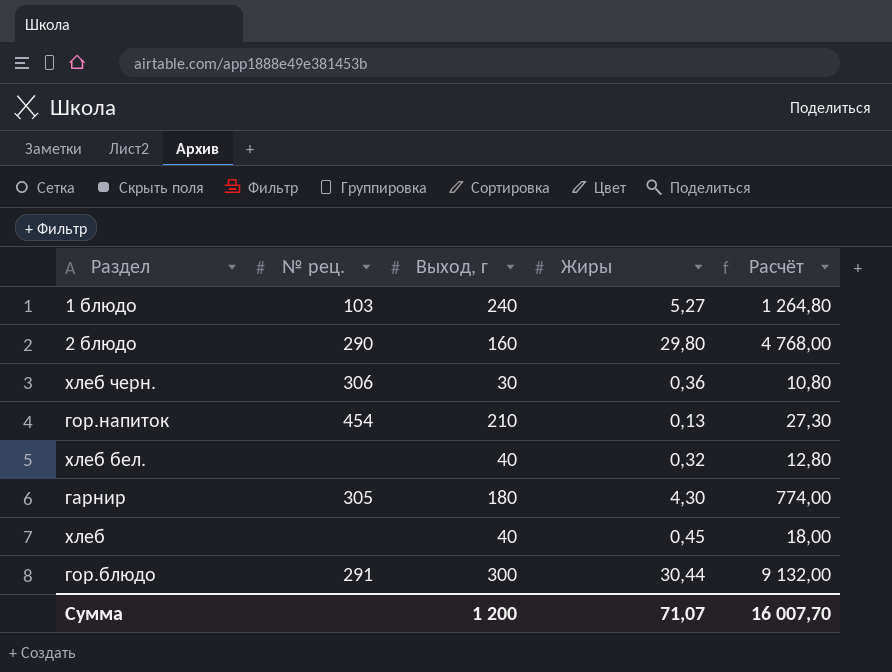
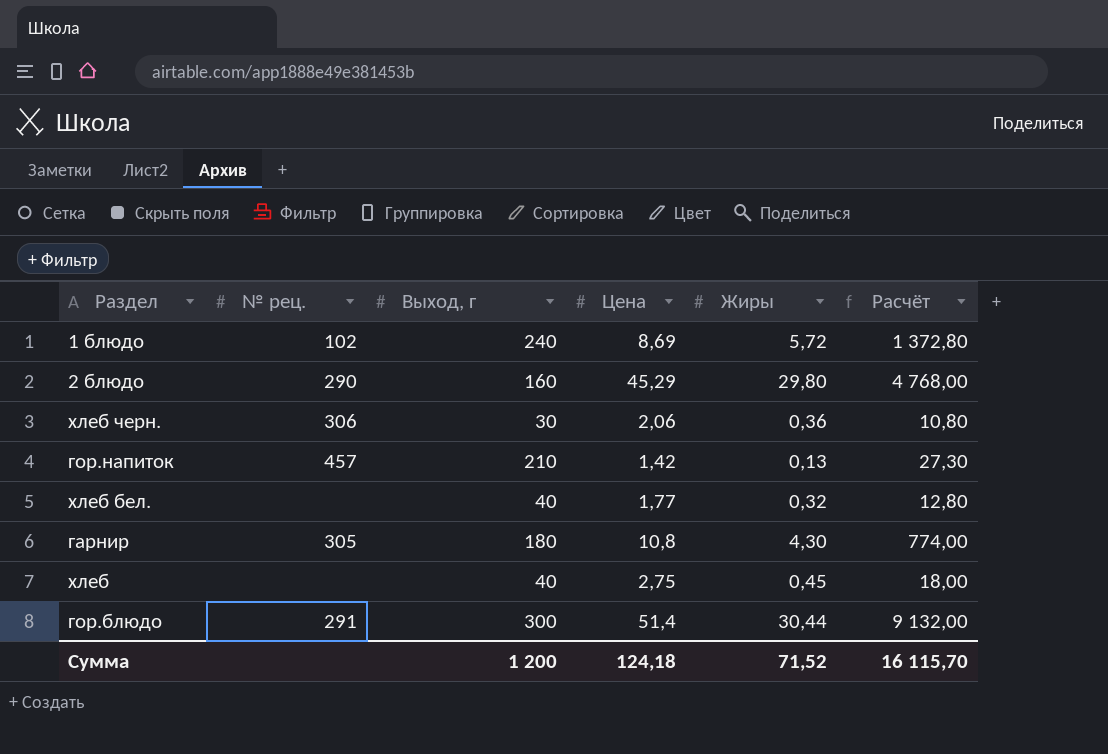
column Цена | position: none -> 4
1 блюдо | № рец.: 103 -> 102
1 блюдо | Жиры: 5,27 -> 5,72
1 блюдо | Расчёт: 1 264,80 -> 1 372,80
гор.напиток | № рец.: 454 -> 457
Сумма | Жиры: 71,07 -> 71,52
Сумма | Расчёт: 16 007,70 -> 16 115,70

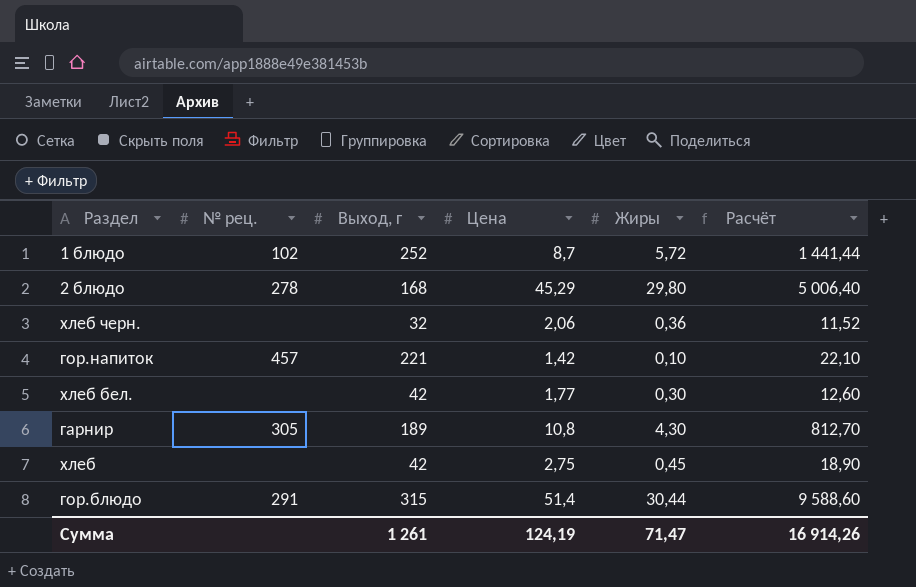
1 блюдо | Выход, г: 240 -> 252
1 блюдо | Цена: 8,69 -> 8,7
1 блюдо | Расчёт: 1 372,80 -> 1 441,44
2 блюдо | № рец.: 290 -> 278
2 блюдо | Выход, г: 160 -> 168
2 блюдо | Расчёт: 4 768,00 -> 5 006,40
хлеб черн. | № рец.: 306 -> none
хлеб черн. | Выход, г: 30 -> 32
хлеб черн. | Расчёт: 10,80 -> 11,52
гор.напиток | Выход, г: 210 -> 221
гор.напиток | Жиры: 0,13 -> 0,10
гор.напиток | Расчёт: 27,30 -> 22,10
хлеб бел. | Выход, г: 40 -> 42
хлеб бел. | Жиры: 0,32 -> 0,30
хлеб бел. | Расчёт: 12,80 -> 12,60
гарнир | Выход, г: 180 -> 189
гарнир | Расчёт: 774,00 -> 812,70
хлеб | Выход, г: 40 -> 42
хлеб | Расчёт: 18,00 -> 18,90
гор.блюдо | Выход, г: 300 -> 315
гор.блюдо | Расчёт: 9 132,00 -> 9 588,60
Сумма | Выход, г: 1 200 -> 1 261
Сумма | Цена: 124,18 -> 124,19
Сумма | Жиры: 71,52 -> 71,47
Сумма | Расчёт: 16 115,70 -> 16 914,26

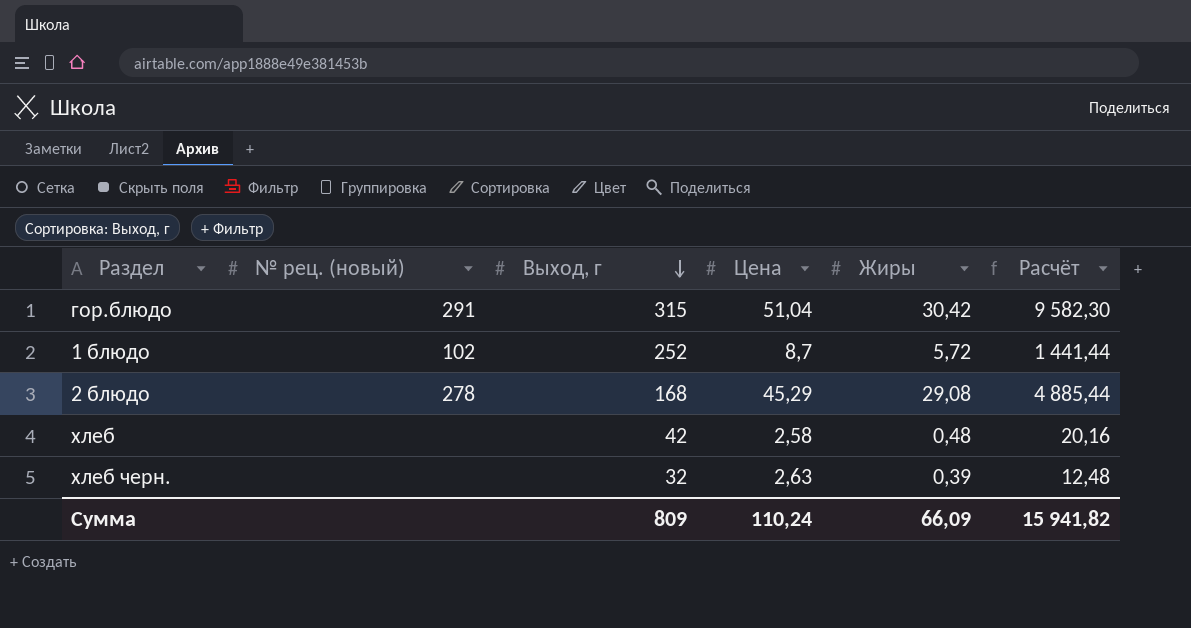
row order: none -> Выход, г descending
column name: № рец. -> № рец. (новый)
row гор.напиток: 457 | 221 | 1,42 | 0,10 | 22,10 -> none
row хлеб бел.: none | 42 | 1,77 | 0,30 | 12,60 -> none
row гарнир: 305 | 189 | 10,8 | 4,30 | 812,70 -> none
гор.блюдо | Цена: 51,4 -> 51,04
гор.блюдо | Жиры: 30,44 -> 30,42
гор.блюдо | Расчёт: 9 588,60 -> 9 582,30
2 блюдо | Жиры: 29,80 -> 29,08
2 блюдо | Расчёт: 5 006,40 -> 4 885,44
хлеб | Цена: 2,75 -> 2,58
хлеб | Жиры: 0,45 -> 0,48
хлеб | Расчёт: 18,90 -> 20,16
хлеб черн. | Цена: 2,06 -> 2,63
хлеб черн. | Жиры: 0,36 -> 0,39
хлеб черн. | Расчёт: 11,52 -> 12,48
Сумма | Выход, г: 1 261 -> 809
Сумма | Цена: 124,19 -> 110,24
Сумма | Жиры: 71,47 -> 66,09
Сумма | Расчёт: 16 914,26 -> 15 941,82

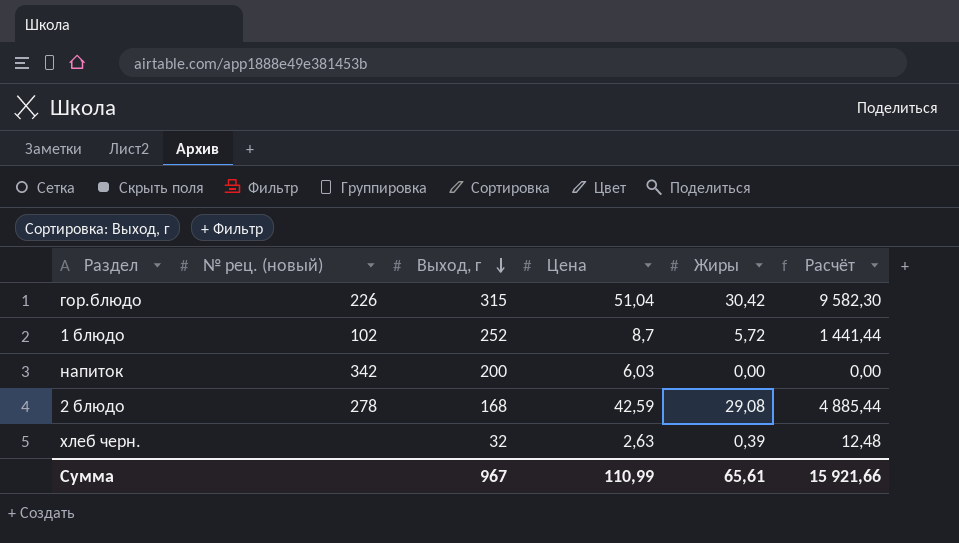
row хлеб: none | 42 | 2,58 | 0,48 | 20,16 -> none
гор.блюдо | № рец. (новый): 291 -> 226
row напиток: none -> 342 | 200 | 6,03 | 0,00 | 0,00
2 блюдо | Цена: 45,29 -> 42,59
Сумма | Выход, г: 809 -> 967
Сумма | Цена: 110,24 -> 110,99
Сумма | Жиры: 66,09 -> 65,61
Сумма | Расчёт: 15 941,82 -> 15 921,66

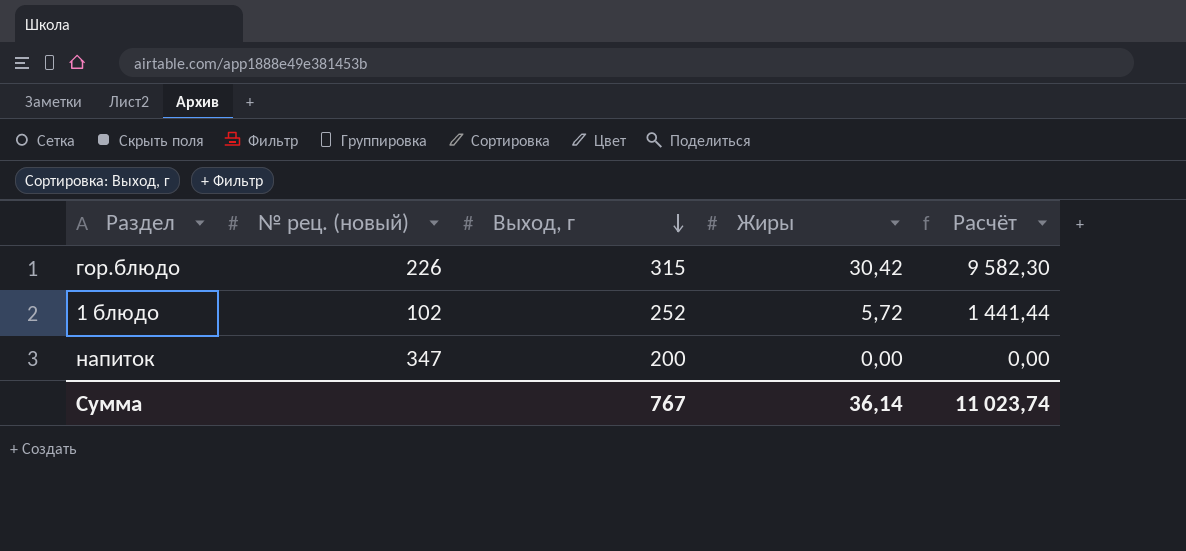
column Цена | position: 4 -> none
row 2 блюдо: 278 | 168 | 42,59 | 29,08 | 4 885,44 -> none
row хлеб черн.: none | 32 | 2,63 | 0,39 | 12,48 -> none
напиток | № рец. (новый): 342 -> 347
Сумма | Выход, г: 967 -> 767
Сумма | Жиры: 65,61 -> 36,14
Сумма | Расчёт: 15 921,66 -> 11 023,74

